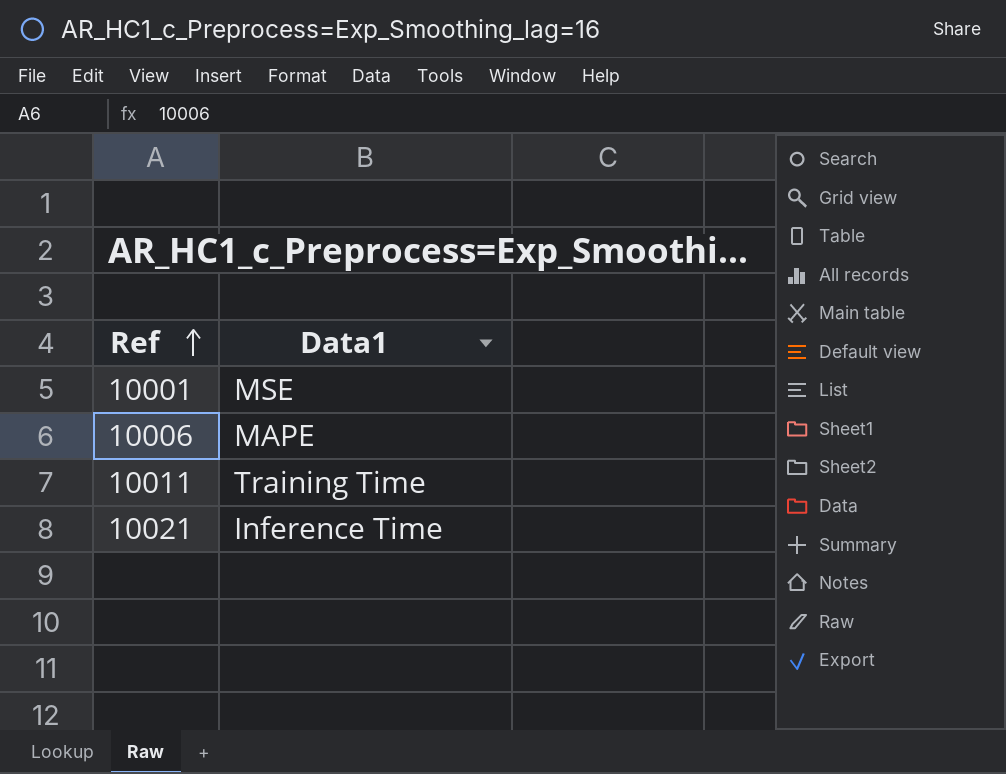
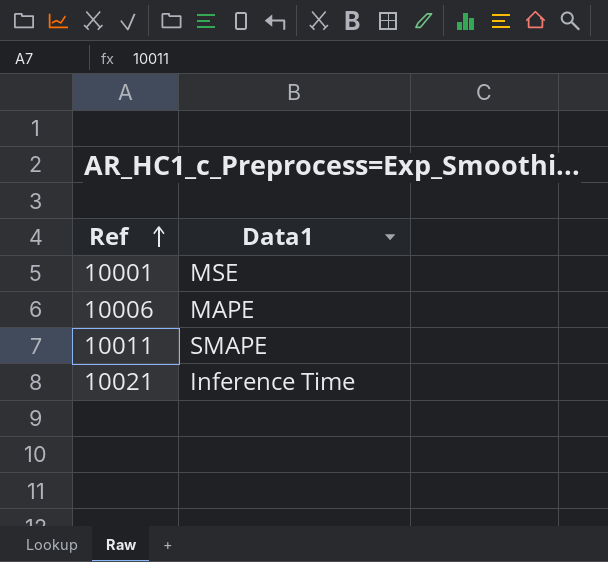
10011 | Data1: Training Time -> SMAPE

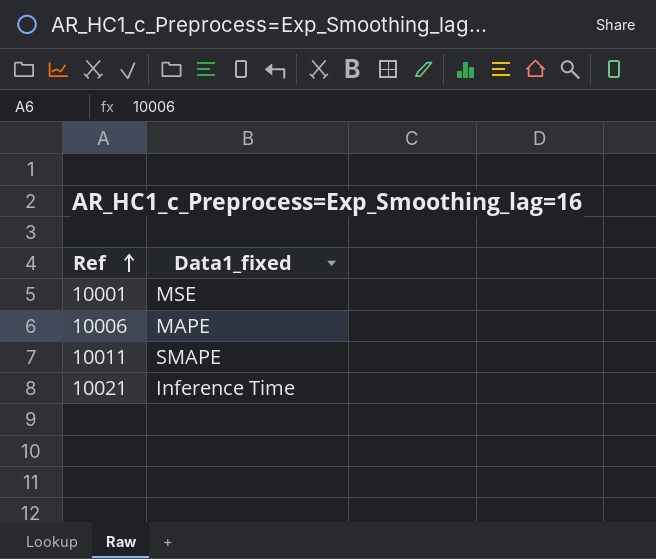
column name: Data1 -> Data1_fixed

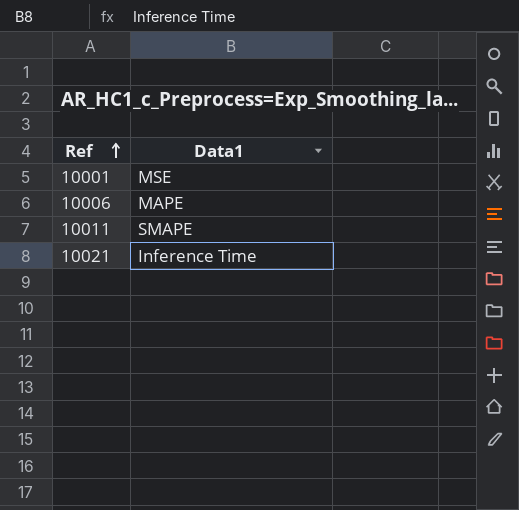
column name: Data1_fixed -> Data1

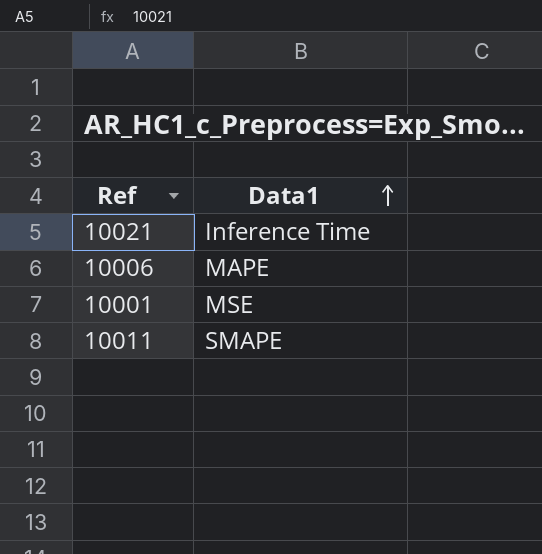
row order: Ref ascending -> Data1 ascending

